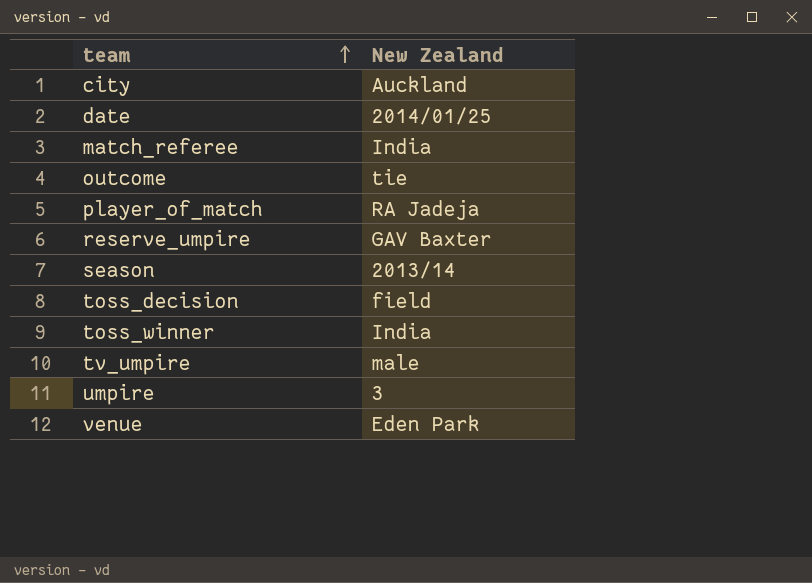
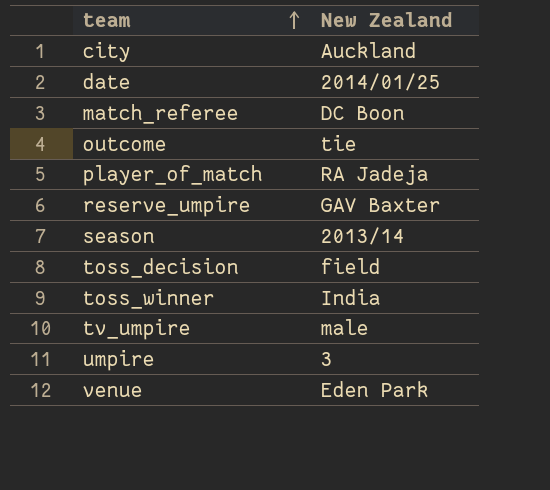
match_referee | New Zealand: India -> DC Boon

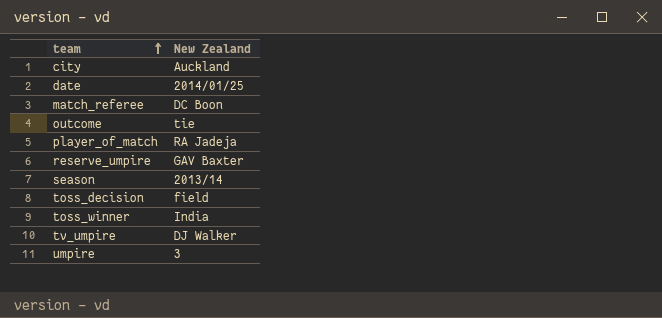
row venue: Eden Park -> none
tv_umpire | New Zealand: male -> DJ Walker

